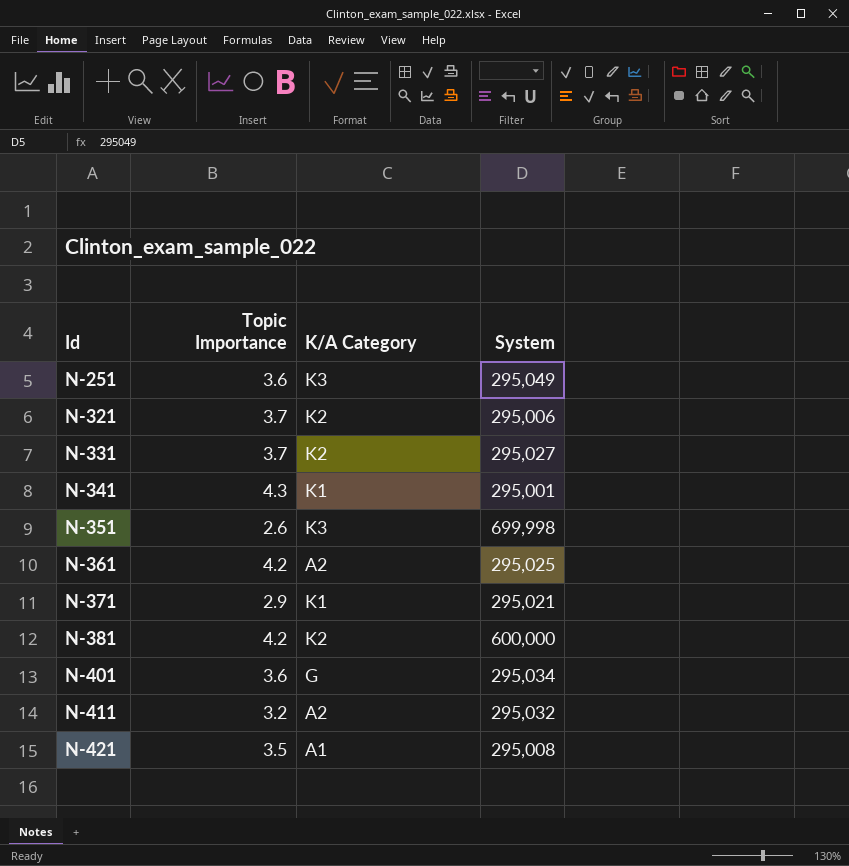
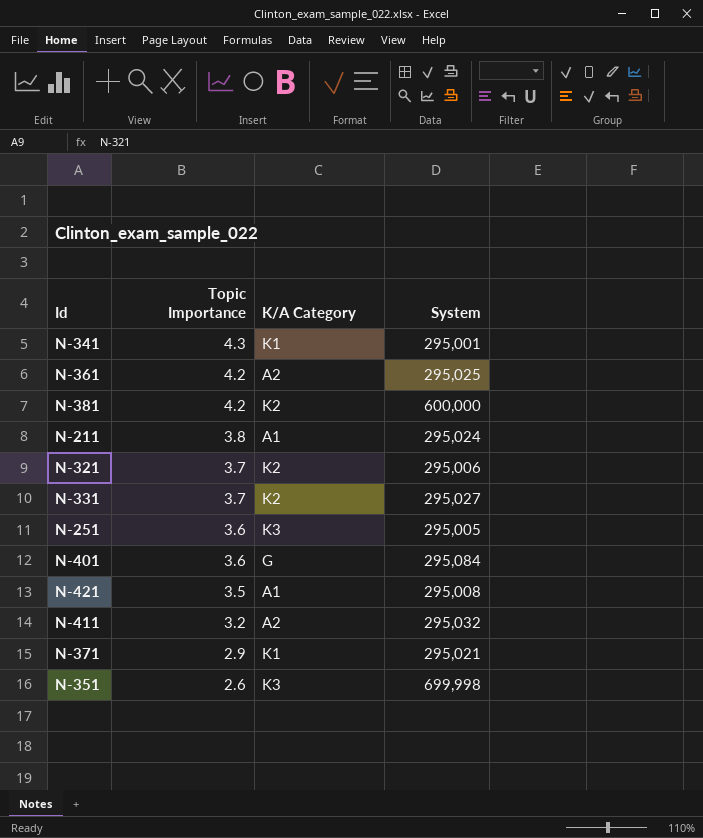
row order: Id ascending -> Topic Importance descending
row N-211: none -> 3.8 | A1 | 295,024
N-251 | System: 295,049 -> 295,005
N-401 | System: 295,034 -> 295,084

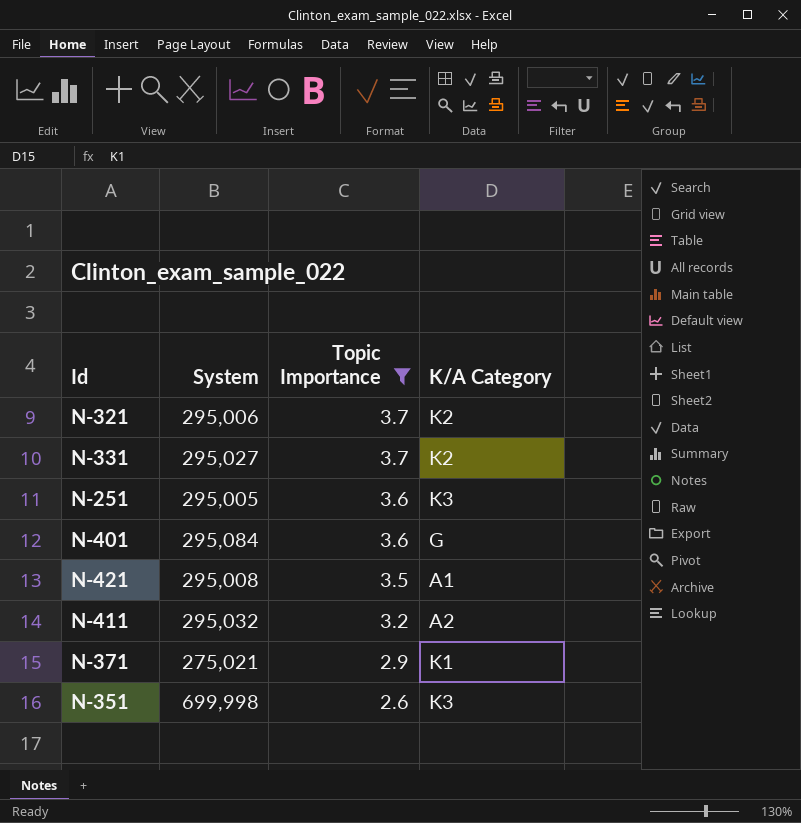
filter: none -> Topic Importance <= 3.7
column System | position: 4 -> 2
N-371 | System: 295,021 -> 275,021

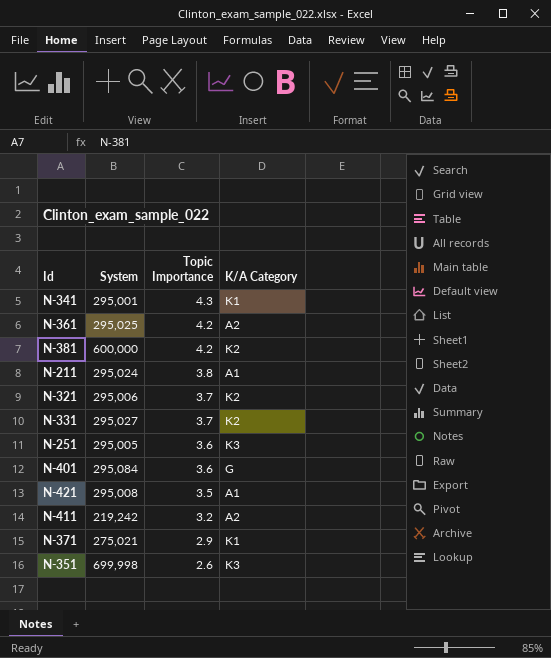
filter: Topic Importance <= 3.7 -> none
N-411 | System: 295,032 -> 219,242

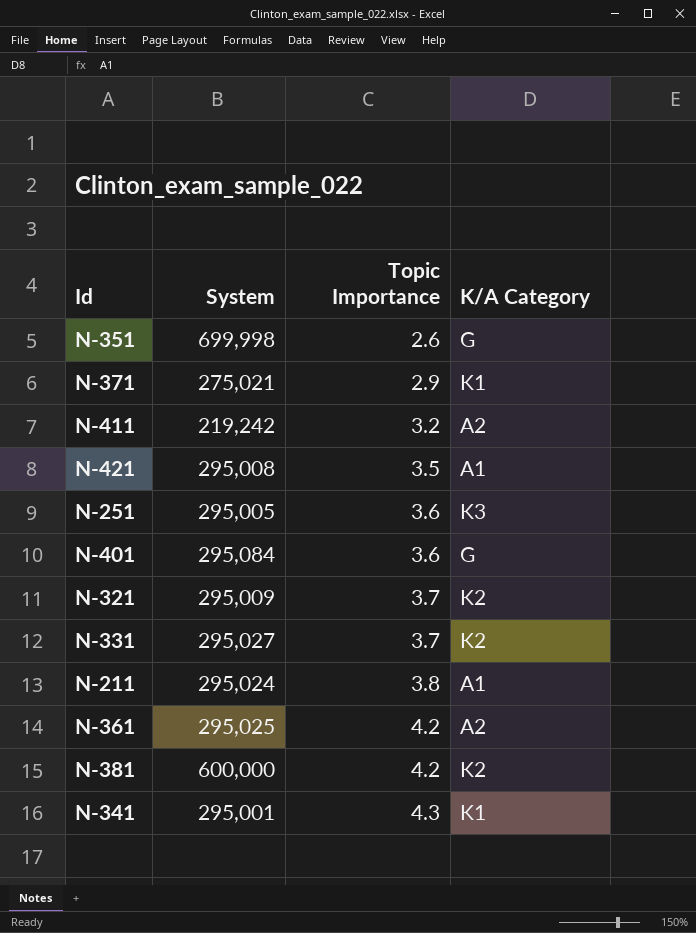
row order: Topic Importance descending -> Topic Importance ascending
N-351 | K/A Category: K3 -> G
N-321 | System: 295,006 -> 295,009

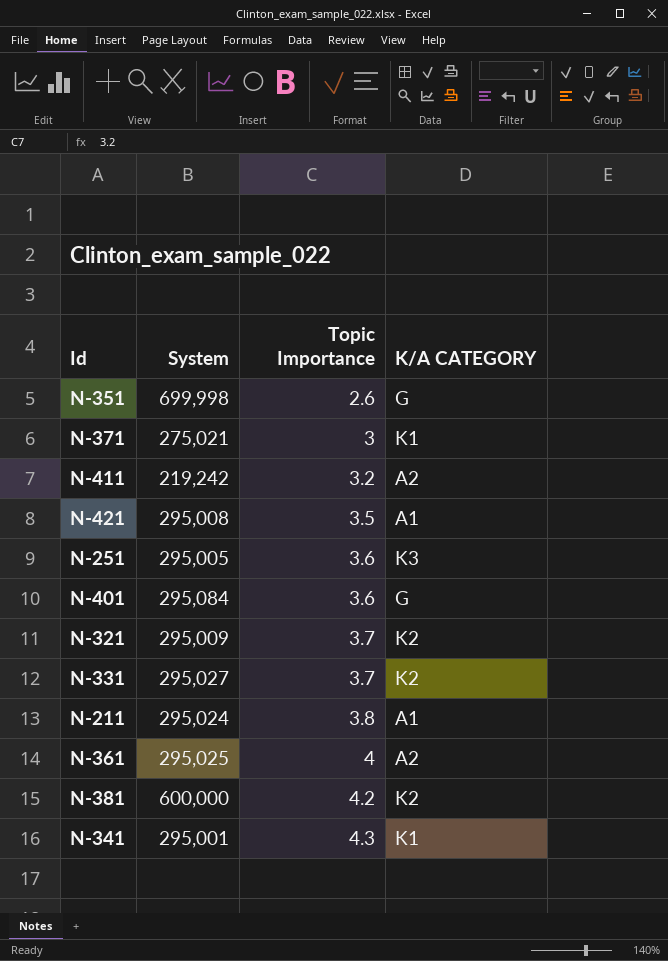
column name: K/A Category -> K/A CATEGORY
N-371 | Topic Importance: 2.9 -> 3
N-361 | Topic Importance: 4.2 -> 4

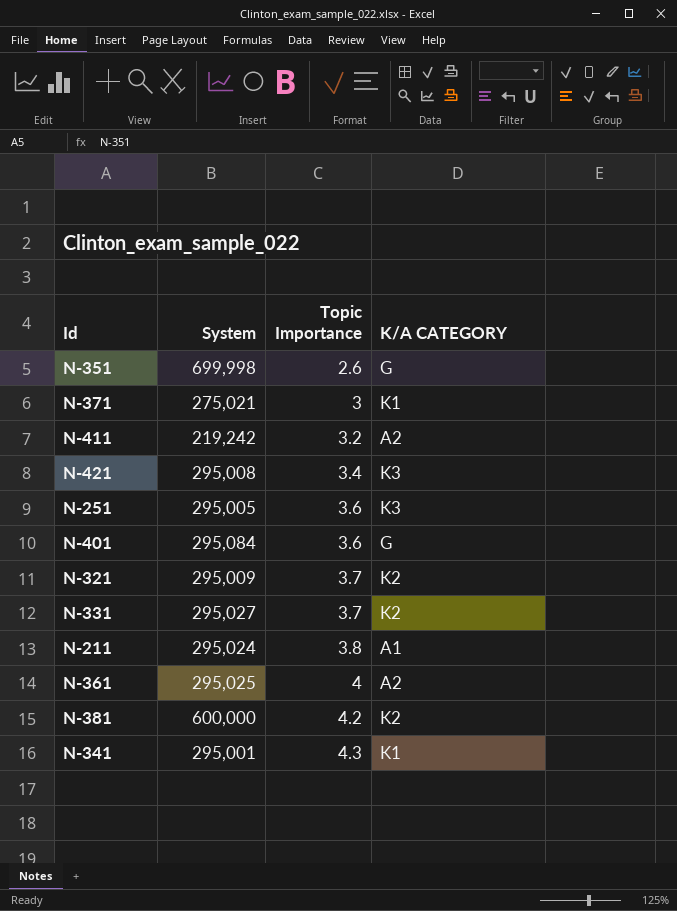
N-421 | Topic Importance: 3.5 -> 3.4
N-421 | K/A CATEGORY: A1 -> K3

